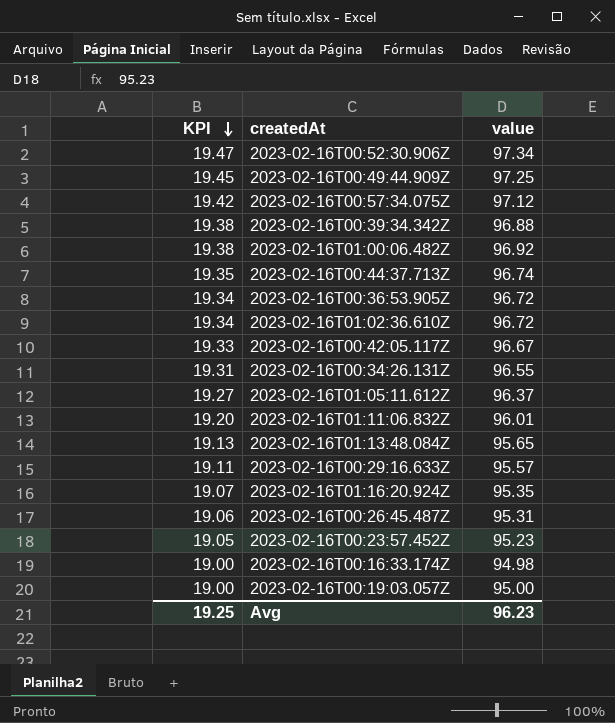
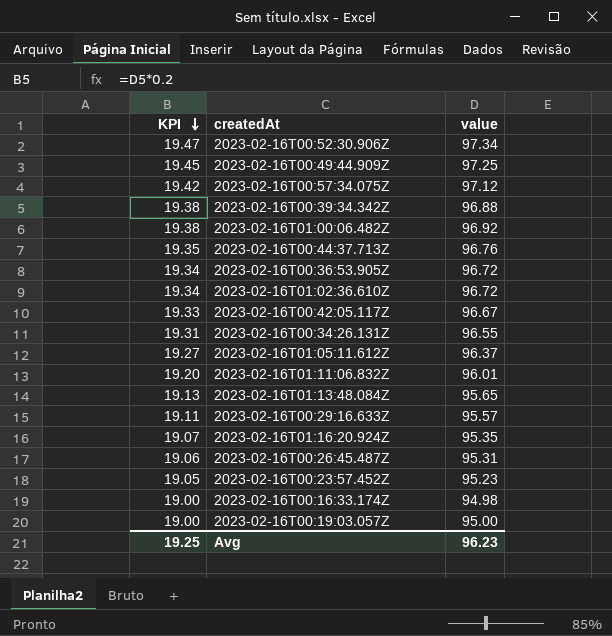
2023-02-16T00:44:37.713Z | value: 96.74 -> 96.76

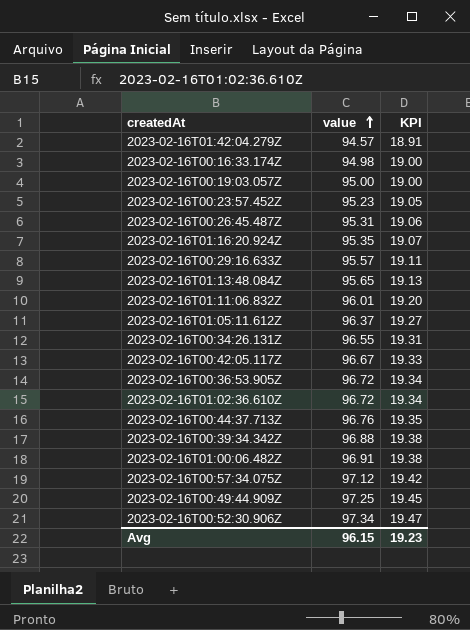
row order: KPI descending -> value ascending
column KPI | position: 1 -> 3
row 2023-02-16T01:42:04.279Z: none -> 94.57 | 18.91
2023-02-16T01:00:06.482Z | value: 96.92 -> 96.91
Avg | value: 96.23 -> 96.15
Avg | KPI: 19.25 -> 19.23

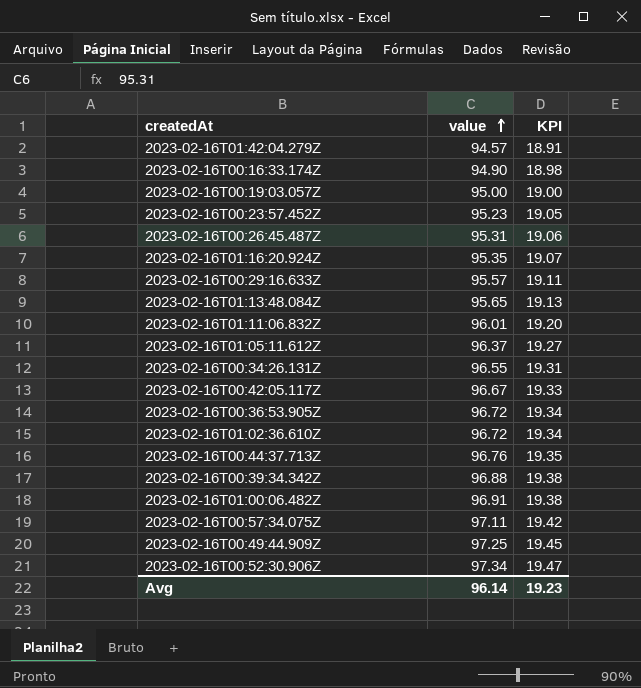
2023-02-16T00:16:33.174Z | value: 94.98 -> 94.90
2023-02-16T00:16:33.174Z | KPI: 19.00 -> 18.98
2023-02-16T00:57:34.075Z | value: 97.12 -> 97.11
Avg | value: 96.15 -> 96.14

